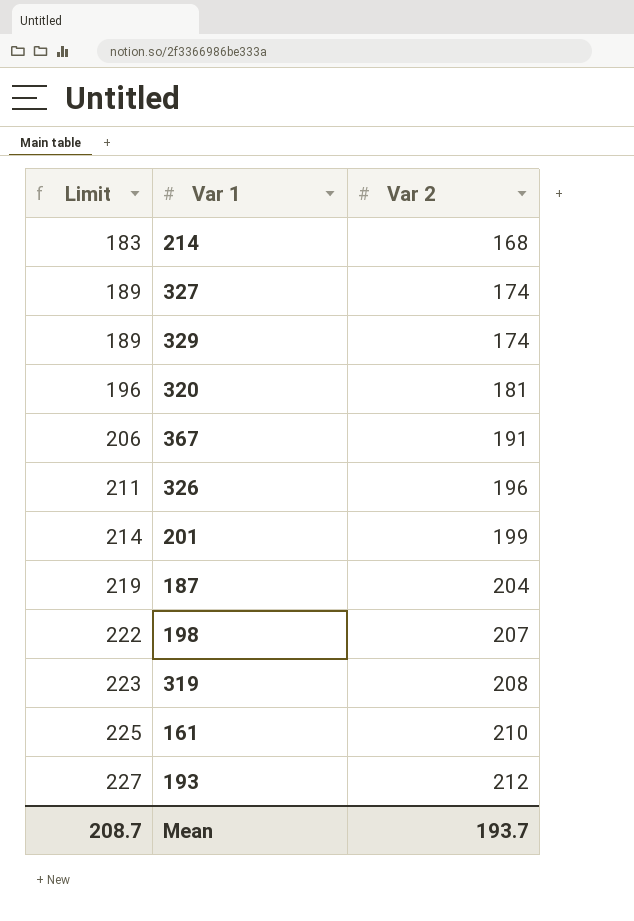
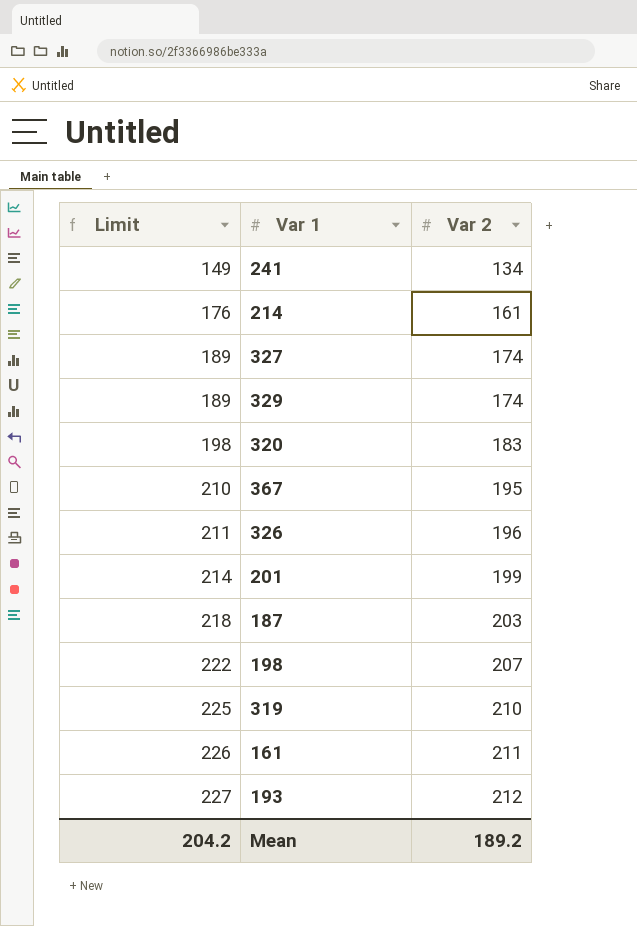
row 241: none -> 149 | 134
214 | Limit: 183 -> 176
214 | Var 2: 168 -> 161
320 | Limit: 196 -> 198
320 | Var 2: 181 -> 183
367 | Limit: 206 -> 210
367 | Var 2: 191 -> 195
187 | Limit: 219 -> 218
187 | Var 2: 204 -> 203
319 | Limit: 223 -> 225
319 | Var 2: 208 -> 210
161 | Limit: 225 -> 226
161 | Var 2: 210 -> 211
Mean | Limit: 208.7 -> 204.2
Mean | Var 2: 193.7 -> 189.2

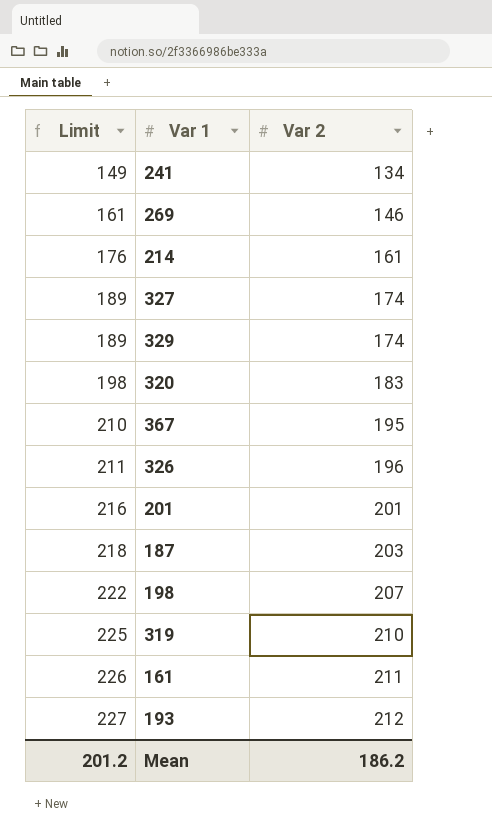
row 269: none -> 161 | 146
201 | Limit: 214 -> 216
201 | Var 2: 199 -> 201
Mean | Limit: 204.2 -> 201.2
Mean | Var 2: 189.2 -> 186.2

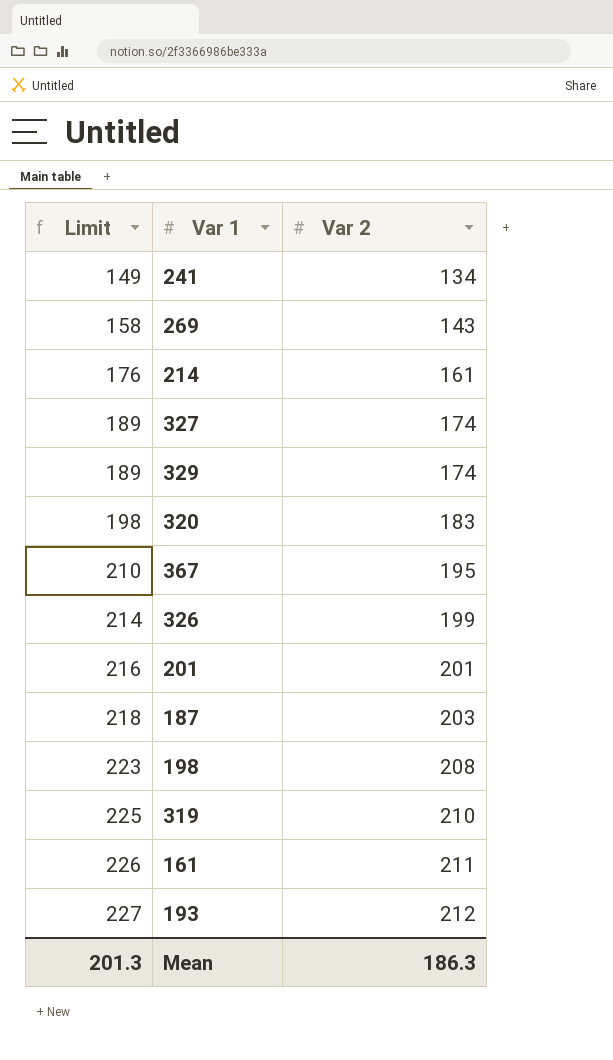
269 | Limit: 161 -> 158
269 | Var 2: 146 -> 143
326 | Limit: 211 -> 214
326 | Var 2: 196 -> 199
198 | Limit: 222 -> 223
198 | Var 2: 207 -> 208
Mean | Limit: 201.2 -> 201.3
Mean | Var 2: 186.2 -> 186.3

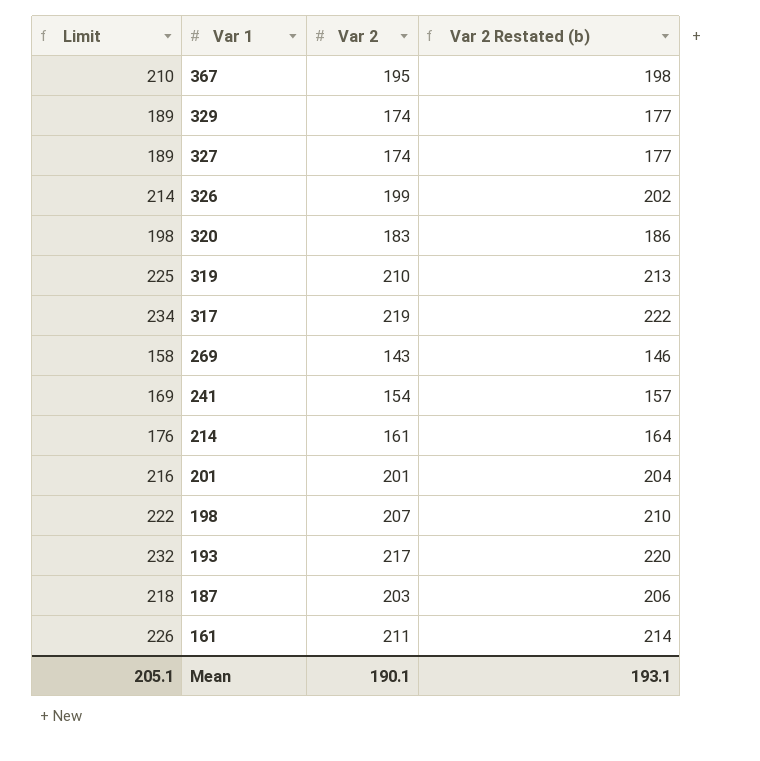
row order: Limit ascending -> Var 1 descending
column Var 2 Restated (b) | formula: none -> [Var 2] + 3
row 317: none -> 234 | 219 | 222
241 | Limit: 149 -> 169
241 | Var 2: 134 -> 154
198 | Limit: 223 -> 222
198 | Var 2: 208 -> 207
193 | Limit: 227 -> 232
193 | Var 2: 212 -> 217
Mean | Limit: 201.3 -> 205.1
Mean | Var 2: 186.3 -> 190.1

